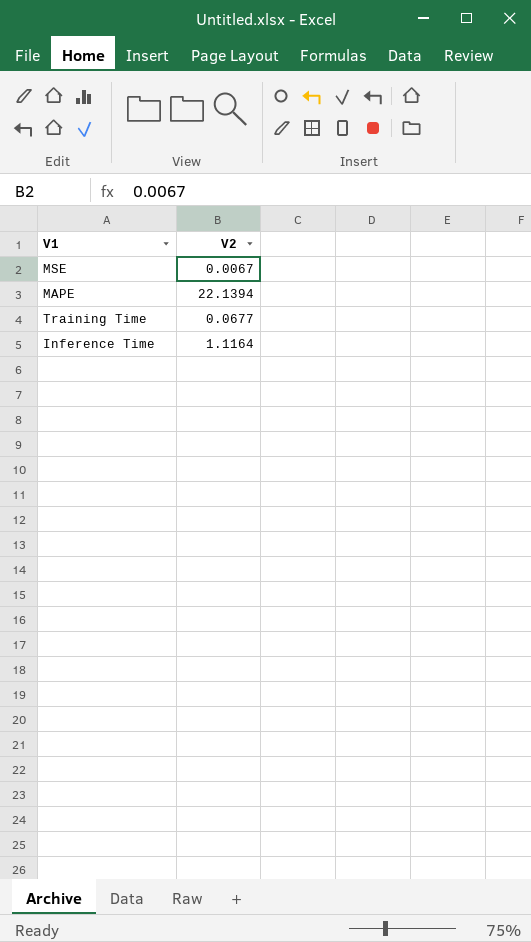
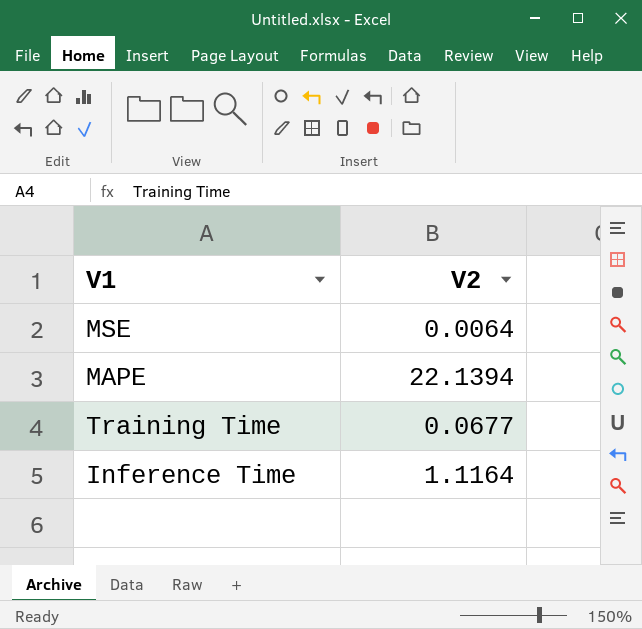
MSE | V2: 0.0067 -> 0.0064

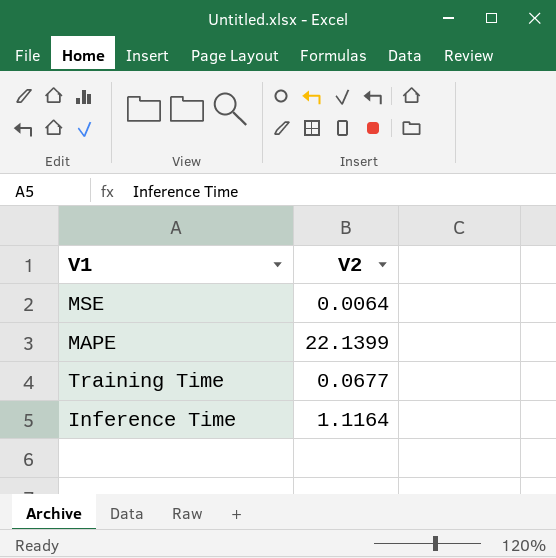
MAPE | V2: 22.1394 -> 22.1399

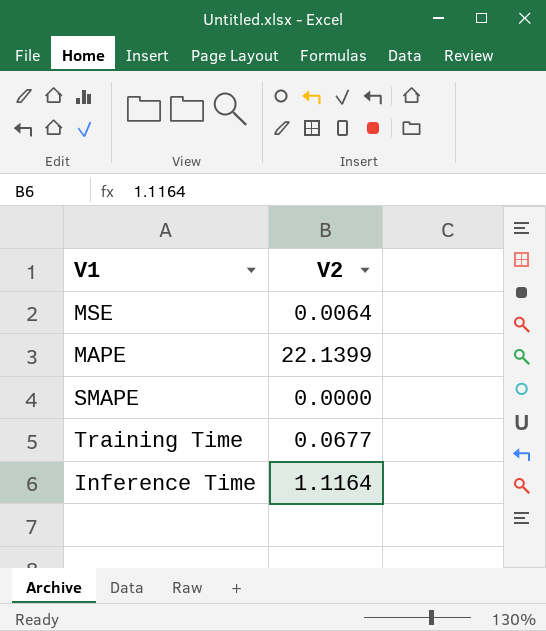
row SMAPE: none -> 0.0000

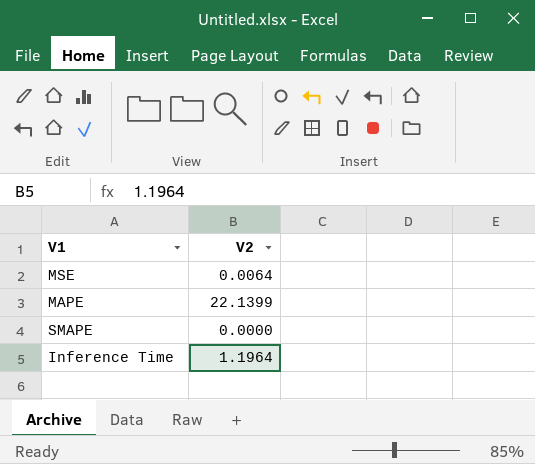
row Training Time: 0.0677 -> none
Inference Time | V2: 1.1164 -> 1.1964

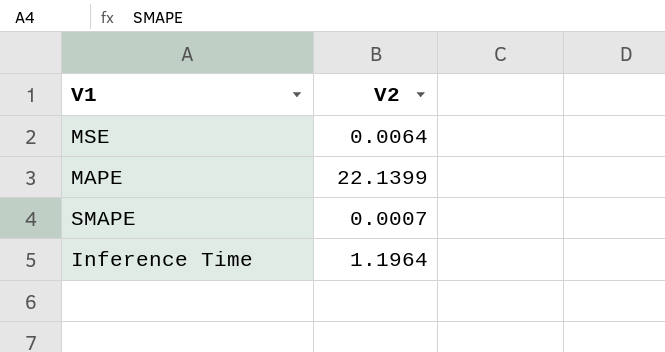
SMAPE | V2: 0.0000 -> 0.0007

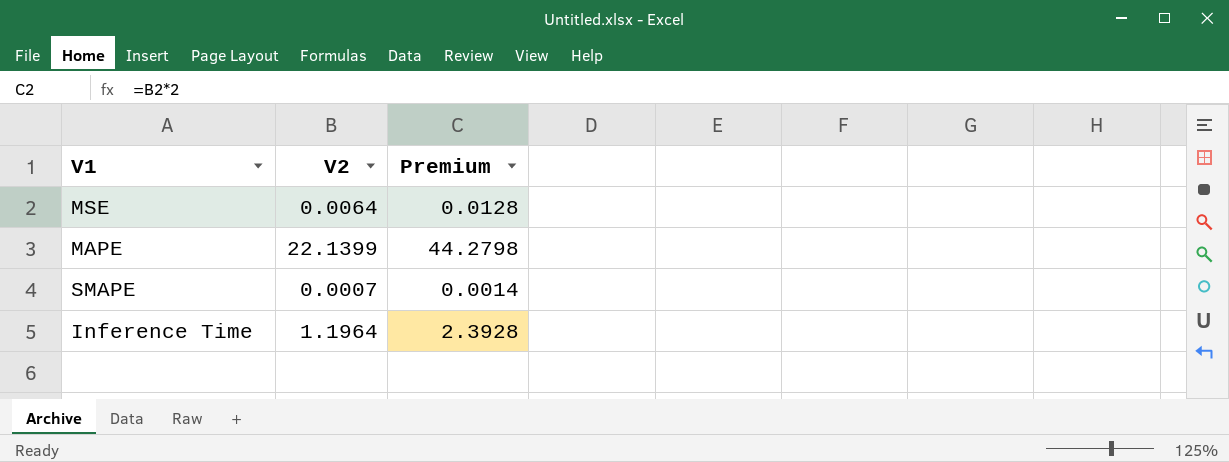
column Premium | formula: none -> [V2] * 2

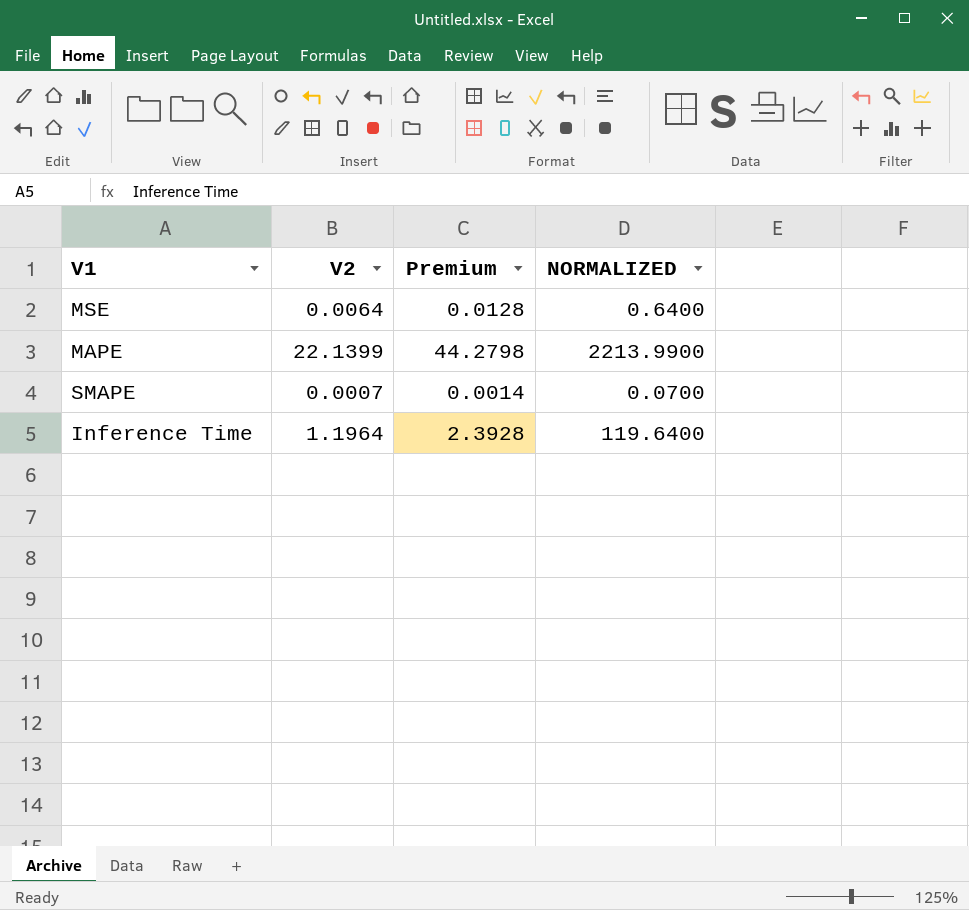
column NORMALIZED | formula: none -> [V2] * 100

